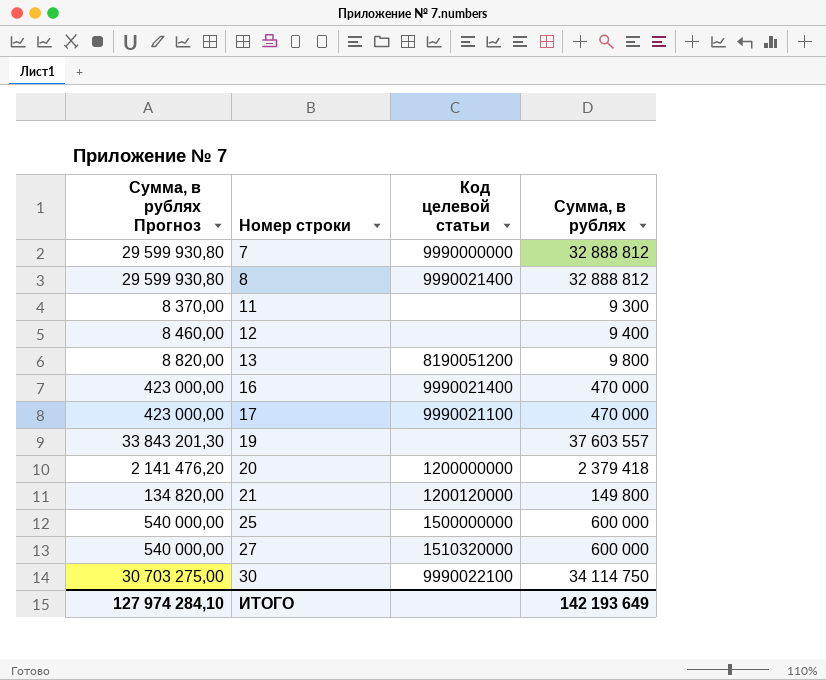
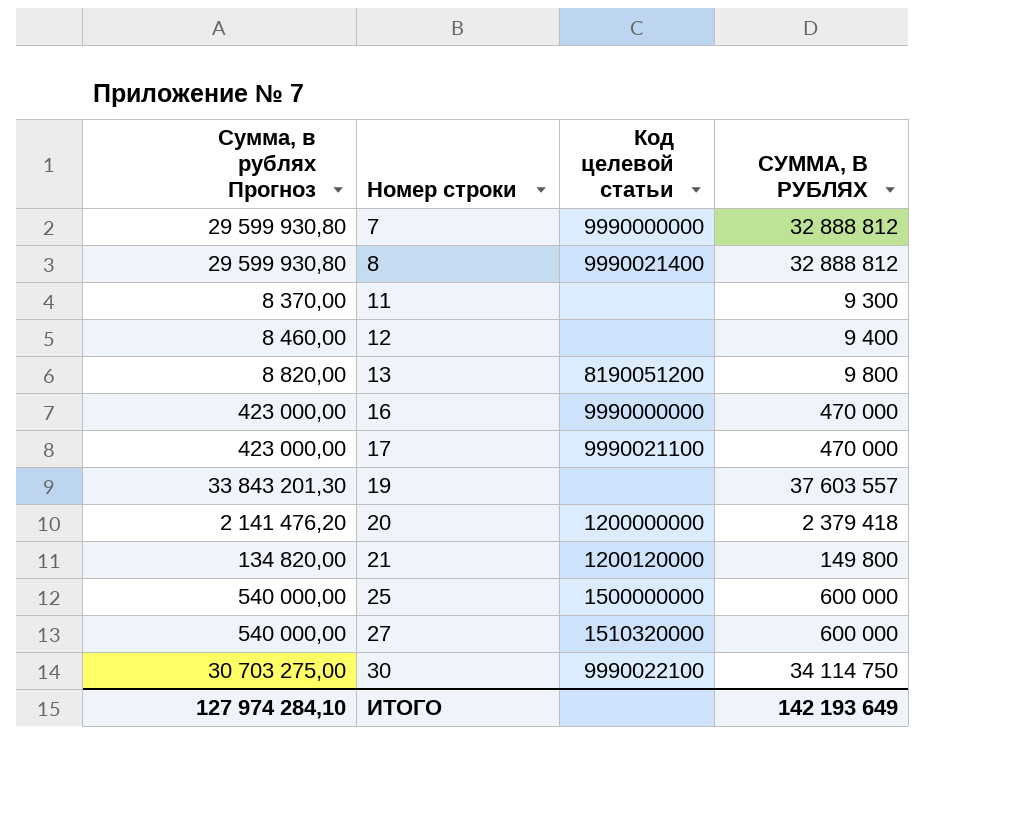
column name: Сумма, в рублях -> СУММА, В РУБЛЯХ
16 | Код целевой статьи: 9990021400 -> 9990000000

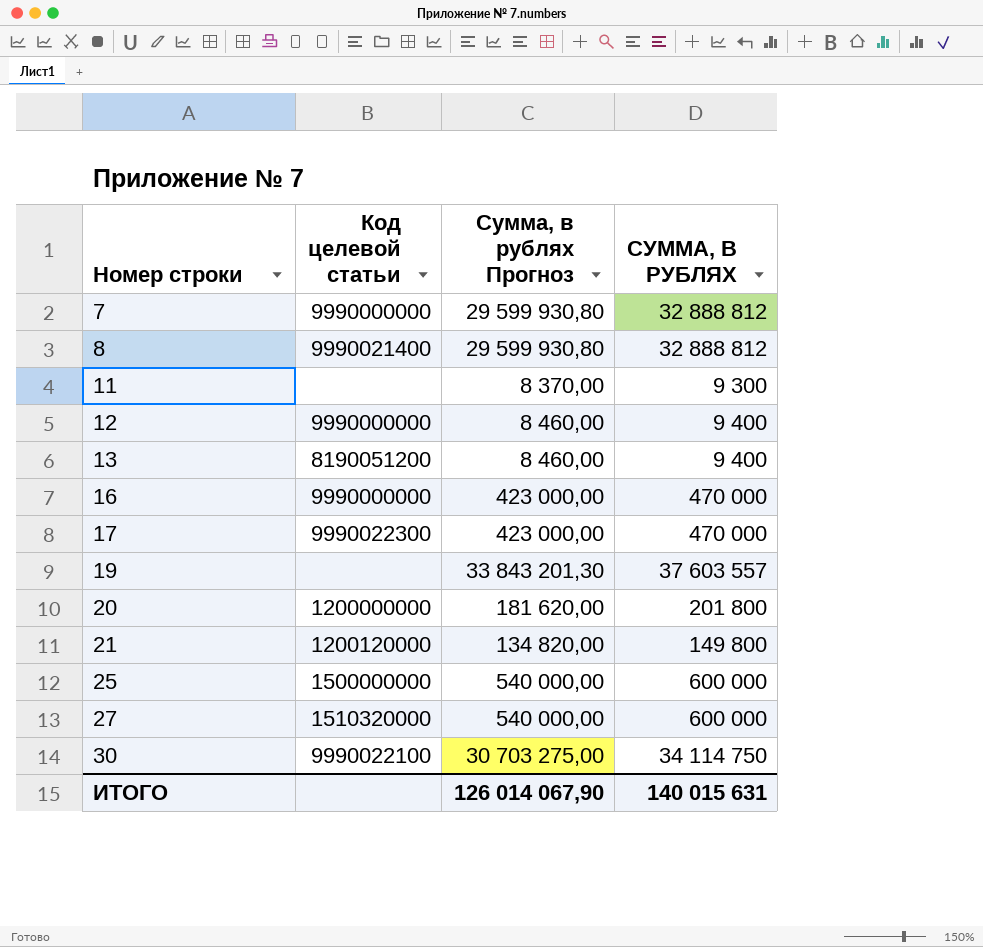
column Сумма, в рублях Прогноз | position: 1 -> 3
12 | Код целевой статьи: none -> 9990000000
13 | Сумма, в рублях Прогноз: 8 820,00 -> 8 460,00
13 | СУММА, В РУБЛЯХ: 9 800 -> 9 400
17 | Код целевой статьи: 9990021100 -> 9990022300
20 | Сумма, в рублях Прогноз: 2 141 476,20 -> 181 620,00
20 | СУММА, В РУБЛЯХ: 2 379 418 -> 201 800
ИТОГО | Сумма, в рублях Прогноз: 127 974 284,10 -> 126 014 067,90
ИТОГО | СУММА, В РУБЛЯХ: 142 193 649 -> 140 015 631

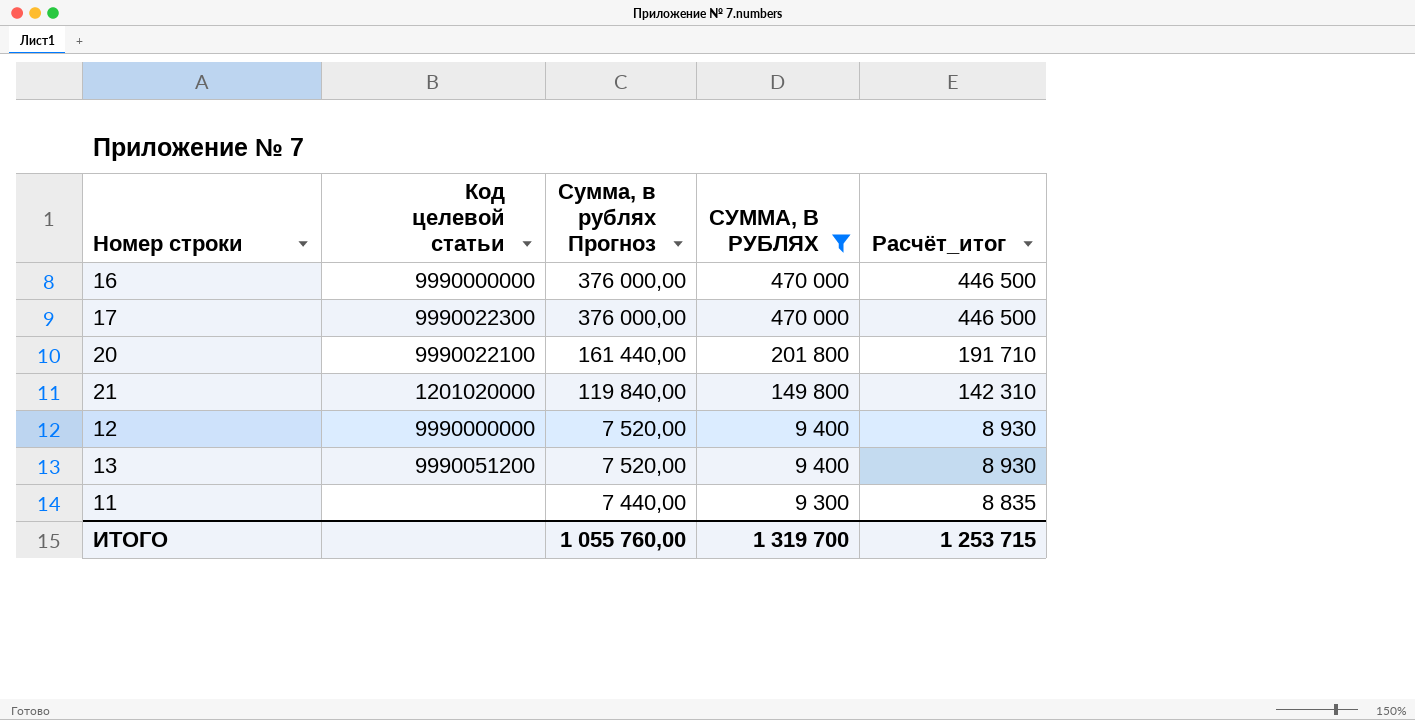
filter: none -> СУММА, В РУБЛЯХ <= 470 000
row order: Номер строки ascending -> Сумма, в рублях Прогноз descending
column Сумма, в рублях Прогноз | formula: [СУММА, В РУБЛЯХ] * 0,9 -> [СУММА, В РУБЛЯХ] * 0,8
column Расчёт_итог | formula: none -> [СУММА, В РУБЛЯХ] * 0,95
20 | Код целевой статьи: 1200000000 -> 9990022100
21 | Код целевой статьи: 1200120000 -> 1201020000
13 | Код целевой статьи: 8190051200 -> 9990051200
ИТОГО | Сумма, в рублях Прогноз: 126 014 067,90 -> 1 055 760,00
ИТОГО | СУММА, В РУБЛЯХ: 140 015 631 -> 1 319 700

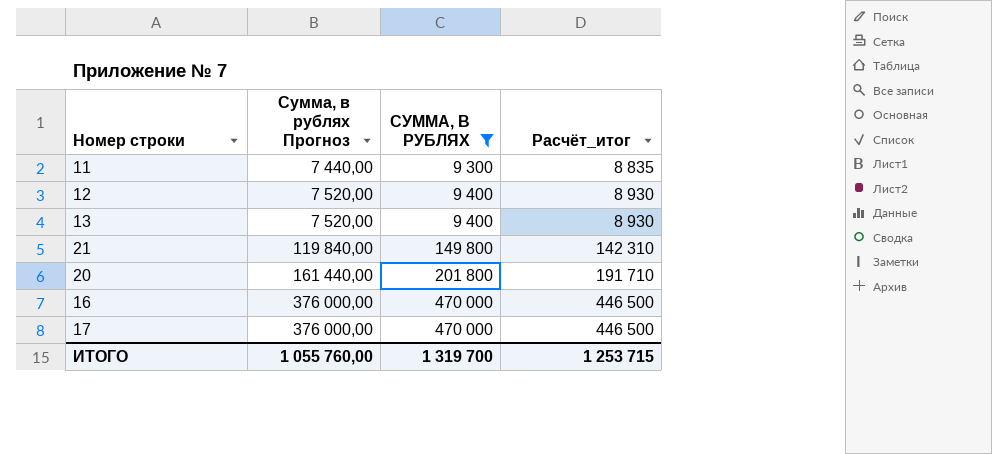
row order: Сумма, в рублях Прогноз descending -> Сумма, в рублях Прогноз ascending
column Код целевой статьи | position: 2 -> none

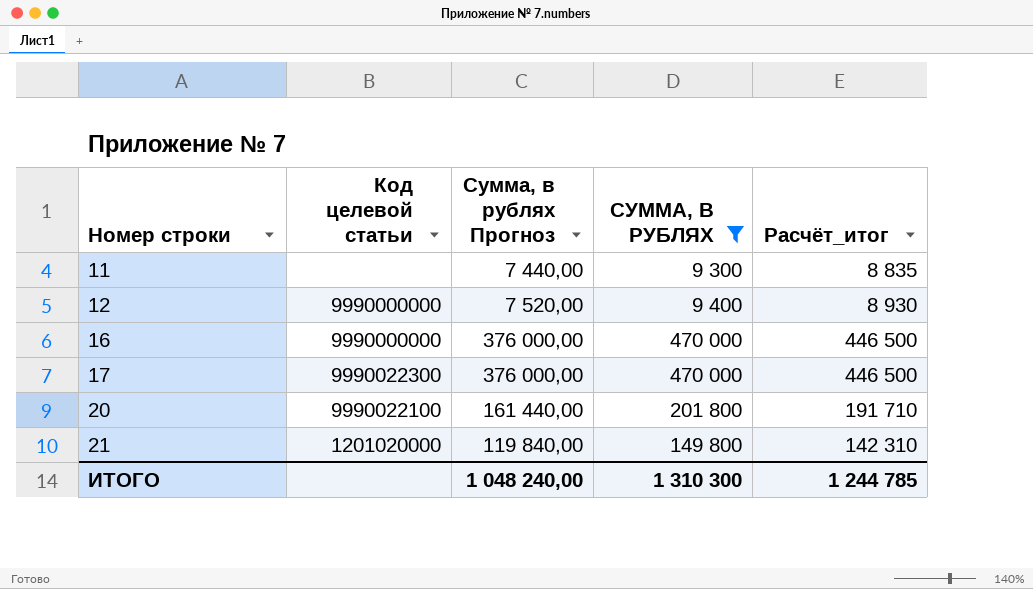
row order: Сумма, в рублях Прогноз ascending -> Номер строки ascending
column Код целевой статьи | position: none -> 2
row 13: 7 520,00 | 9 400 | 8 930 -> none
ИТОГО | Сумма, в рублях Прогноз: 1 055 760,00 -> 1 048 240,00
ИТОГО | СУММА, В РУБЛЯХ: 1 319 700 -> 1 310 300
ИТОГО | Расчёт_итог: 1 253 715 -> 1 244 785

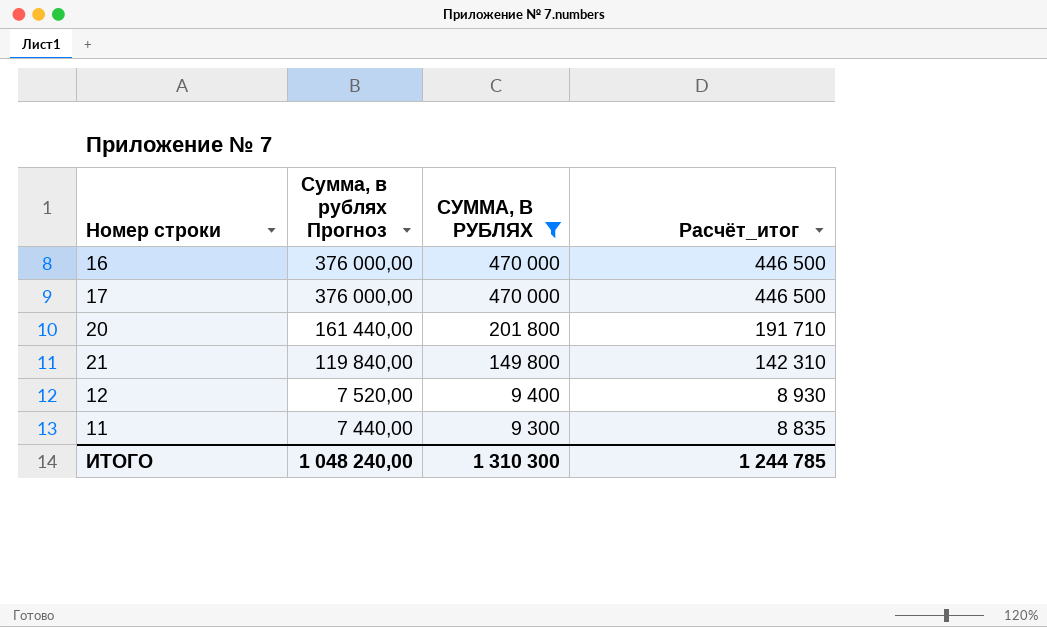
row order: Номер строки ascending -> Сумма, в рублях Прогноз descending
column Код целевой статьи | position: 2 -> none

